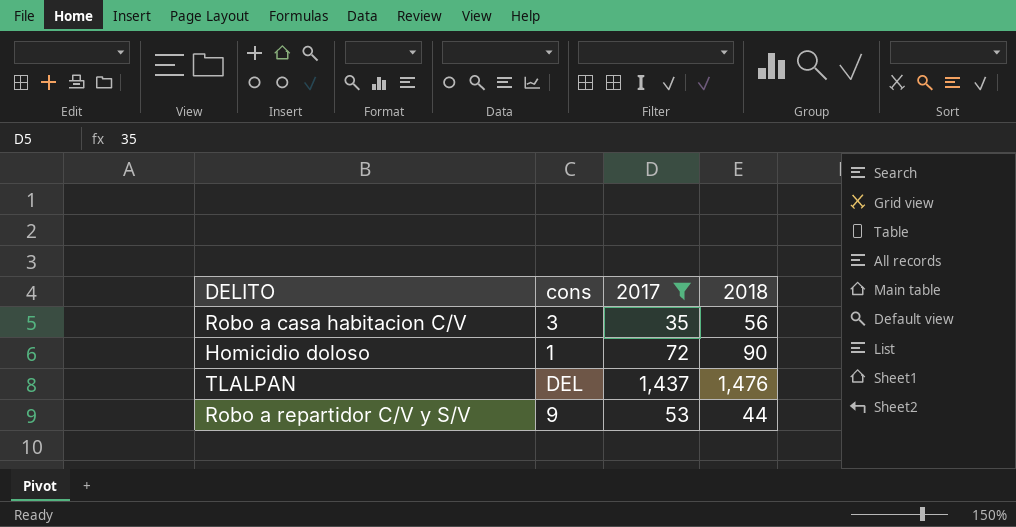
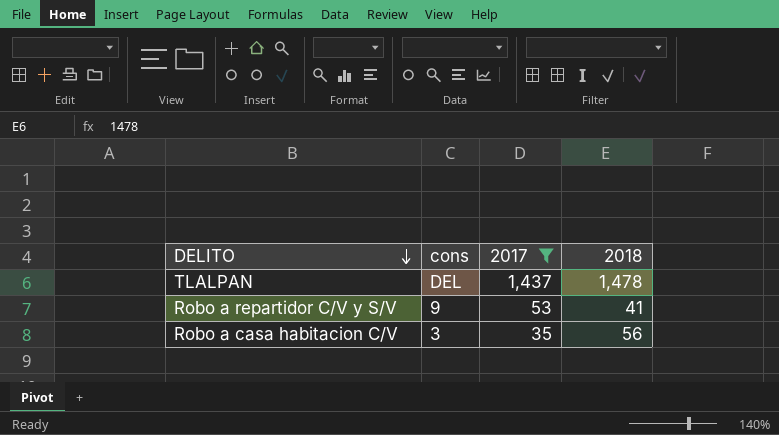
row order: none -> DELITO descending
row Homicidio doloso: 1 | 72 | 90 -> none
TLALPAN | 2018: 1,476 -> 1,478
Robo a repartidor C/V y S/V | 2018: 44 -> 41

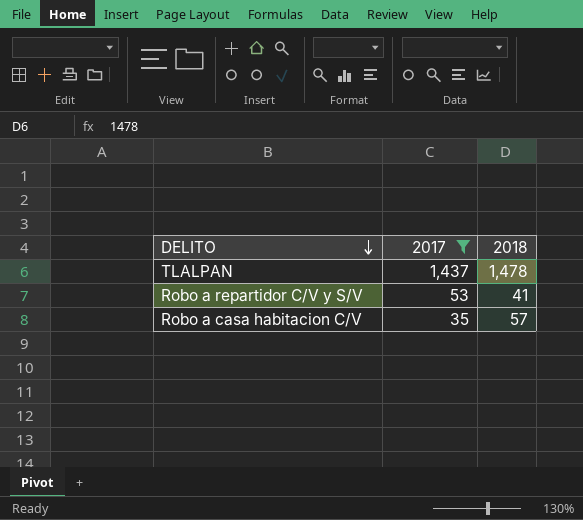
column cons | position: 2 -> none
Robo a casa habitacion C/V | 2018: 56 -> 57

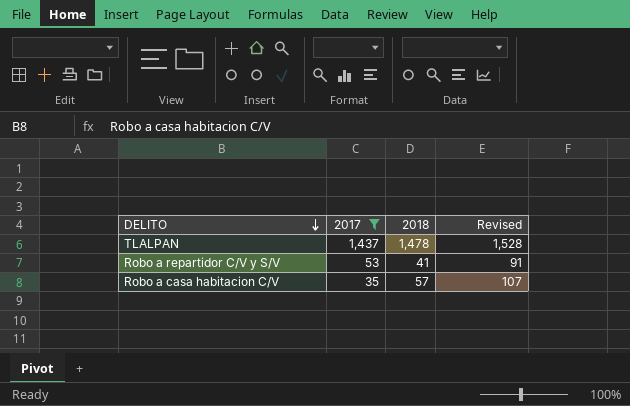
column Revised | formula: none -> [2018] + 50

